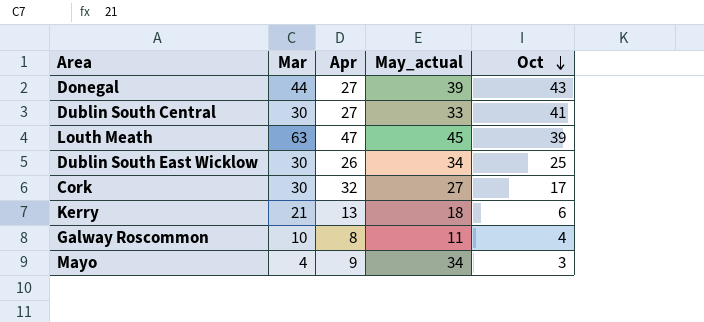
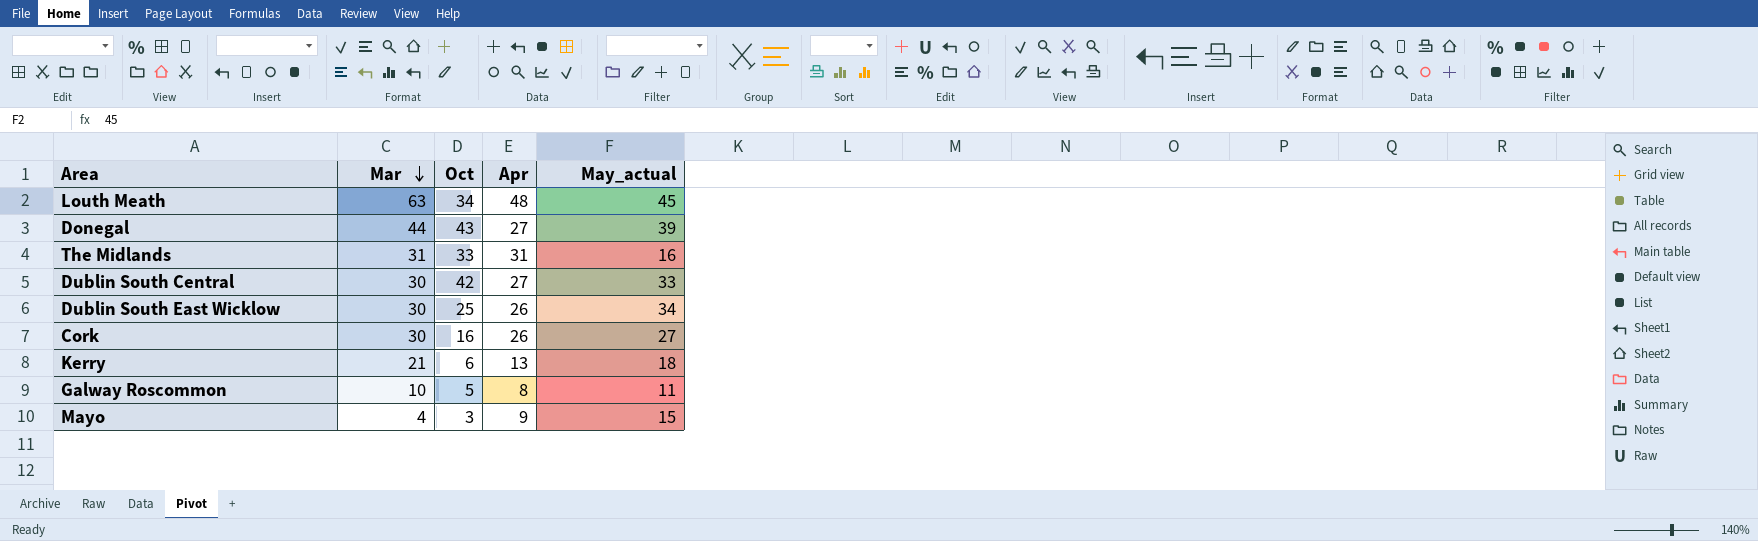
row order: Oct descending -> Mar descending
column Oct | position: 5 -> 3
Louth Meath | Oct: 39 -> 34
Louth Meath | Apr: 47 -> 48
row The Midlands: none -> 31 | 33 | 31 | 16
Dublin South Central | Oct: 41 -> 42
Cork | Oct: 17 -> 16
Cork | Apr: 32 -> 26
Galway Roscommon | Oct: 4 -> 5
Mayo | May_actual: 34 -> 15

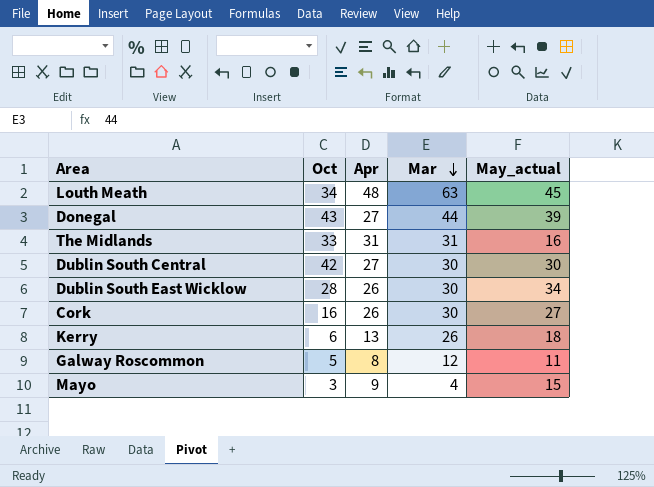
column Mar | position: 2 -> 4
Dublin South Central | May_actual: 33 -> 30
Dublin South East Wicklow | Oct: 25 -> 28
Kerry | Mar: 21 -> 26
Galway Roscommon | Mar: 10 -> 12

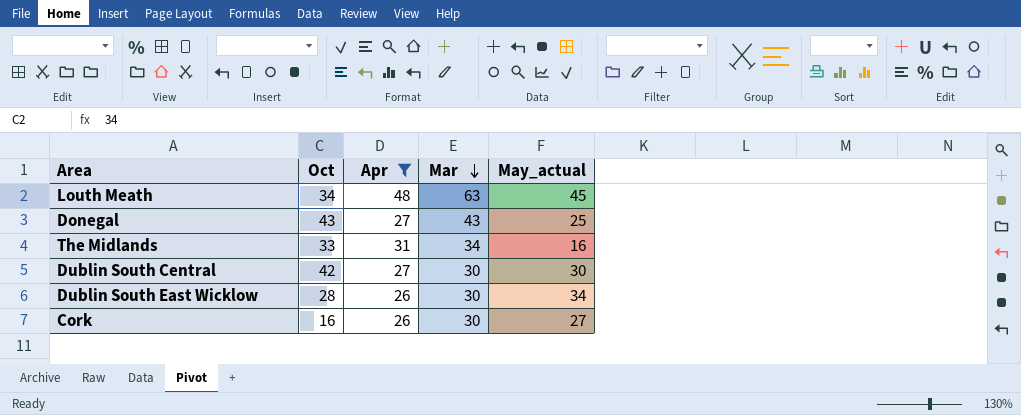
filter: none -> Apr >= 26
Donegal | Mar: 44 -> 43
Donegal | May_actual: 39 -> 25
The Midlands | Mar: 31 -> 34

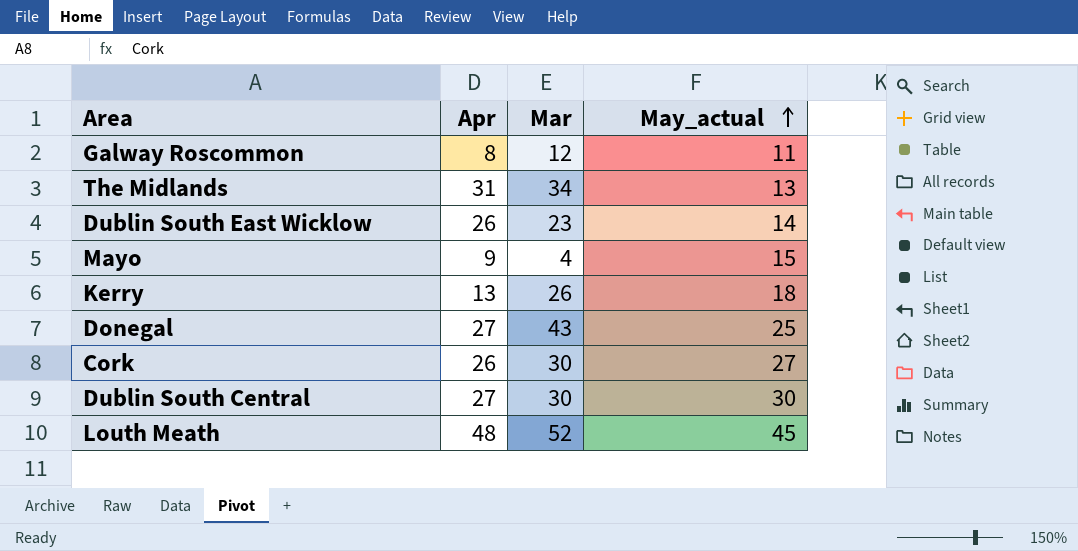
filter: Apr >= 26 -> none
row order: Mar descending -> May_actual ascending
column Oct | position: 2 -> none
The Midlands | May_actual: 16 -> 13
Dublin South East Wicklow | Mar: 30 -> 23
Dublin South East Wicklow | May_actual: 34 -> 14
Louth Meath | Mar: 63 -> 52

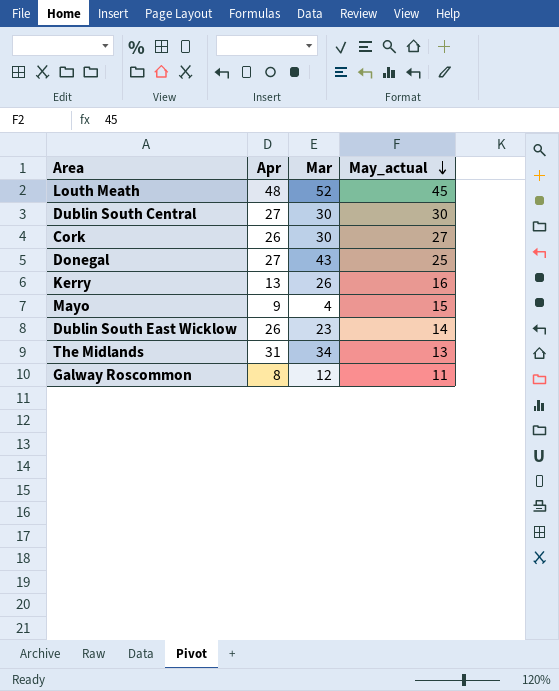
row order: May_actual ascending -> May_actual descending
Kerry | May_actual: 18 -> 16

